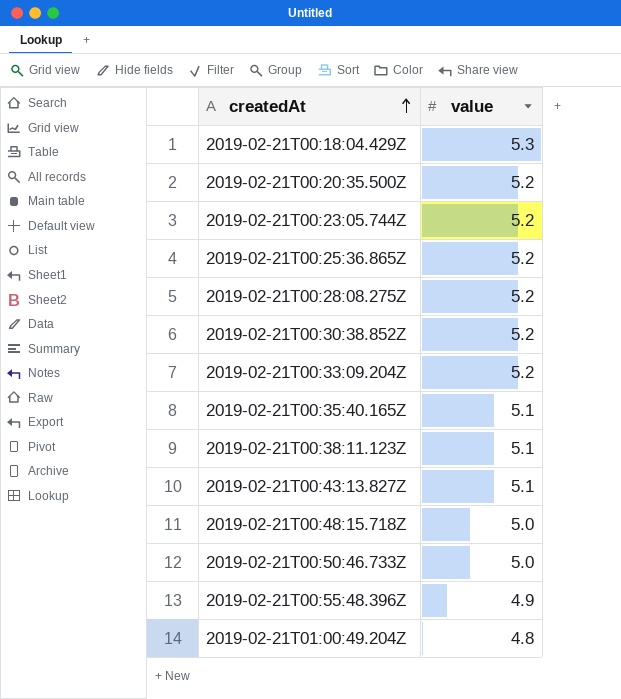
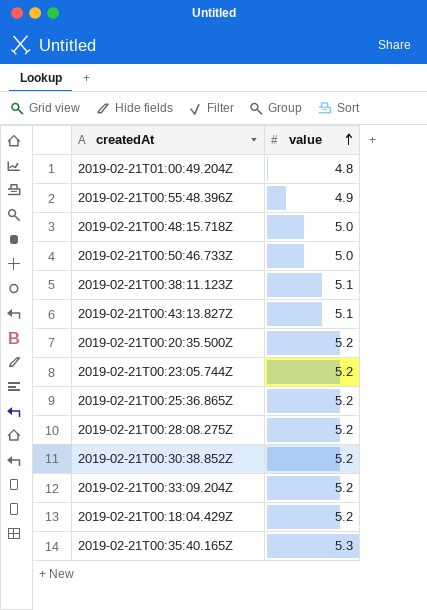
row order: createdAt ascending -> value ascending
2019-02-21T00:18:04.429Z | value: 5.3 -> 5.2
2019-02-21T00:35:40.165Z | value: 5.1 -> 5.3

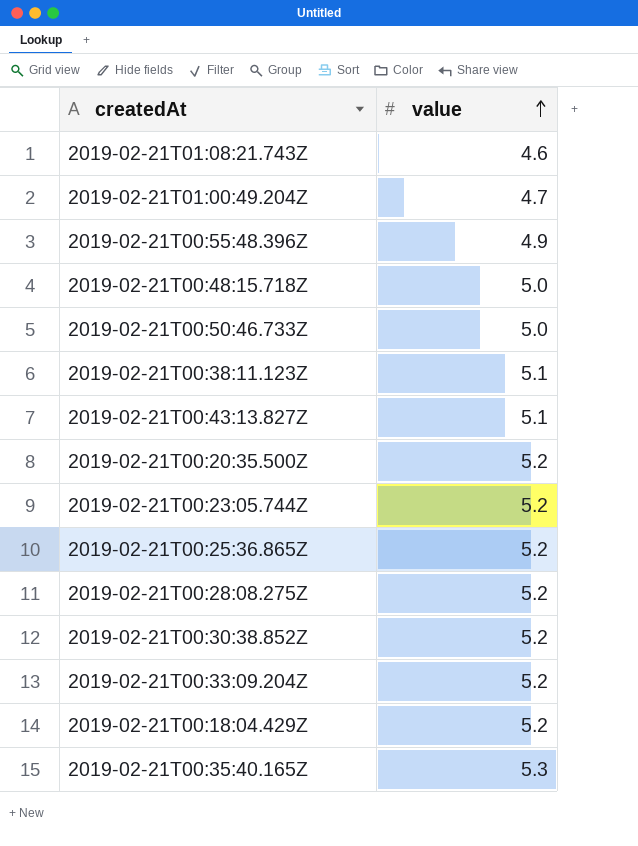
row 2019-02-21T01:08:21.743Z: none -> 4.6
2019-02-21T01:00:49.204Z | value: 4.8 -> 4.7

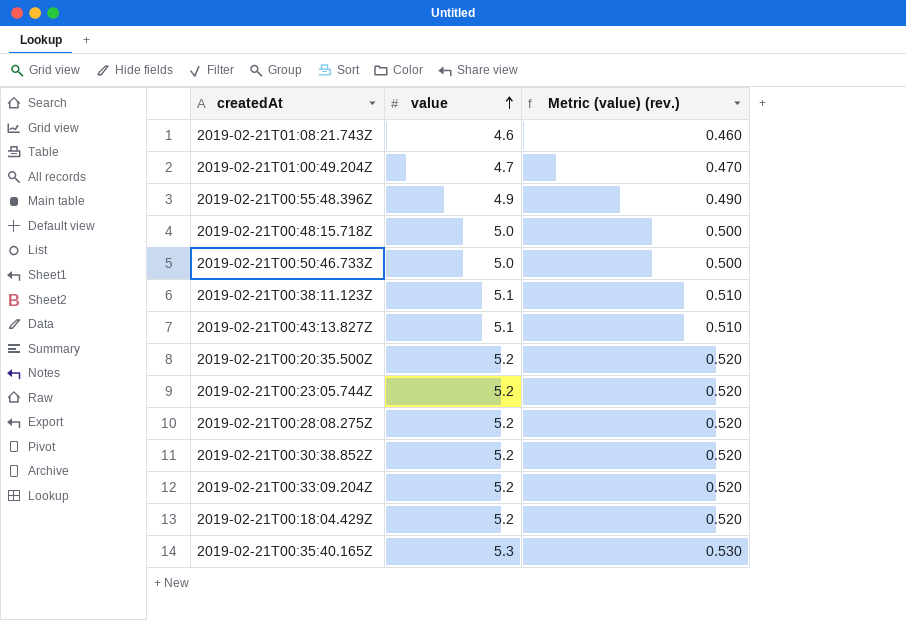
column Metric (value) (rev.) | formula: none -> [value] * 0.1
row 2019-02-21T00:25:36.865Z: 5.2 -> none

